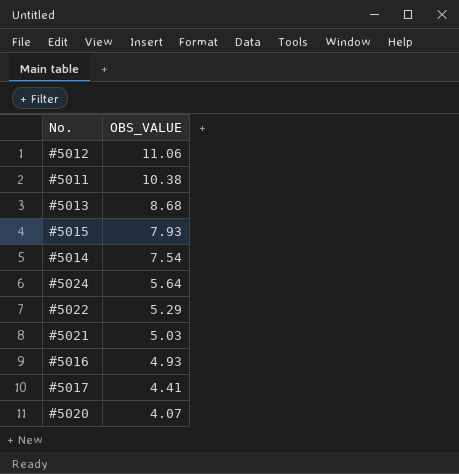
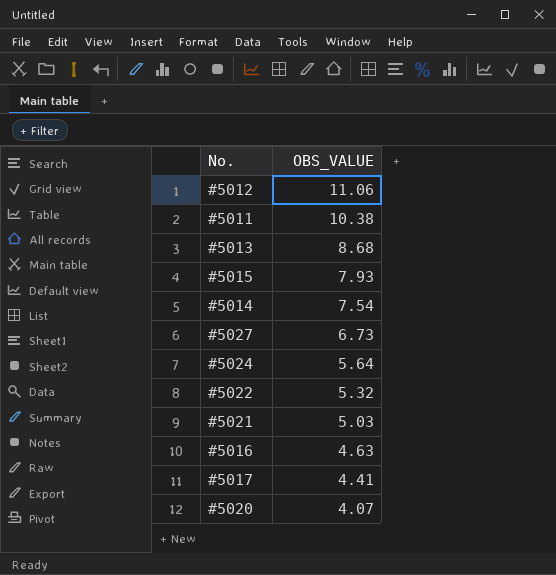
row #5027: none -> 6.73
#5022 | OBS_VALUE: 5.29 -> 5.32
#5016 | OBS_VALUE: 4.93 -> 4.63

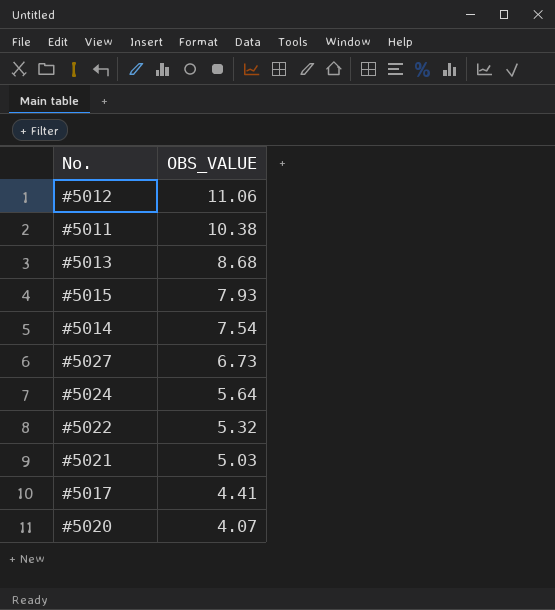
row #5016: 4.63 -> none

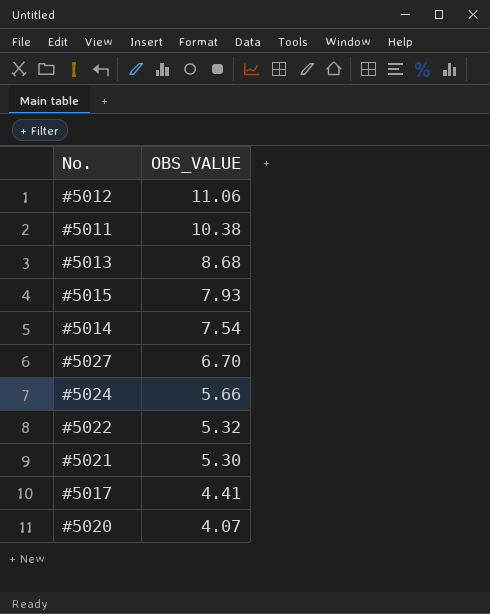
#5027 | OBS_VALUE: 6.73 -> 6.70
#5024 | OBS_VALUE: 5.64 -> 5.66
#5021 | OBS_VALUE: 5.03 -> 5.30

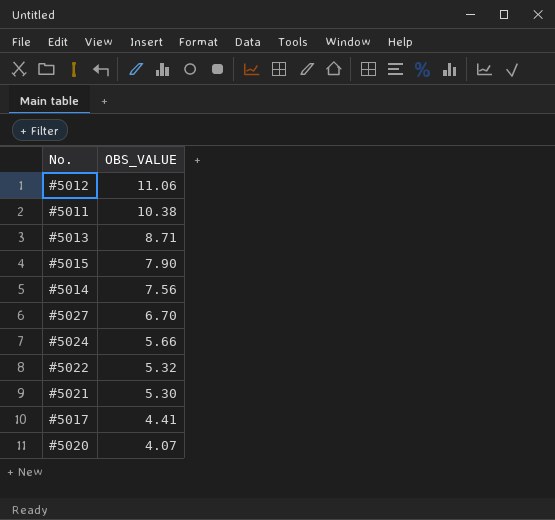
#5013 | OBS_VALUE: 8.68 -> 8.71
#5015 | OBS_VALUE: 7.93 -> 7.90
#5014 | OBS_VALUE: 7.54 -> 7.56

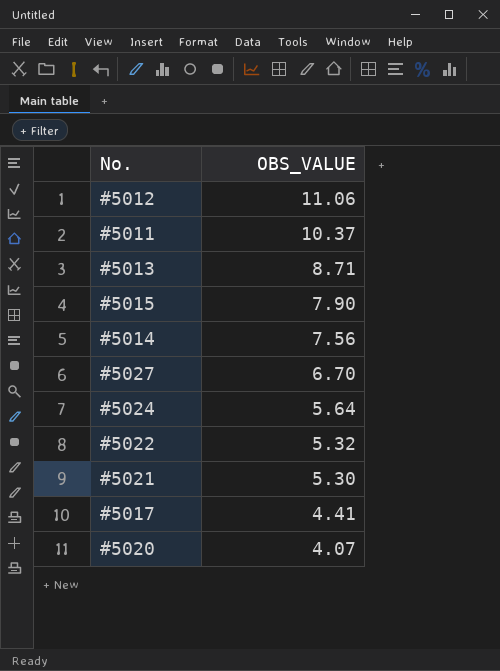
#5011 | OBS_VALUE: 10.38 -> 10.37
#5024 | OBS_VALUE: 5.66 -> 5.64

